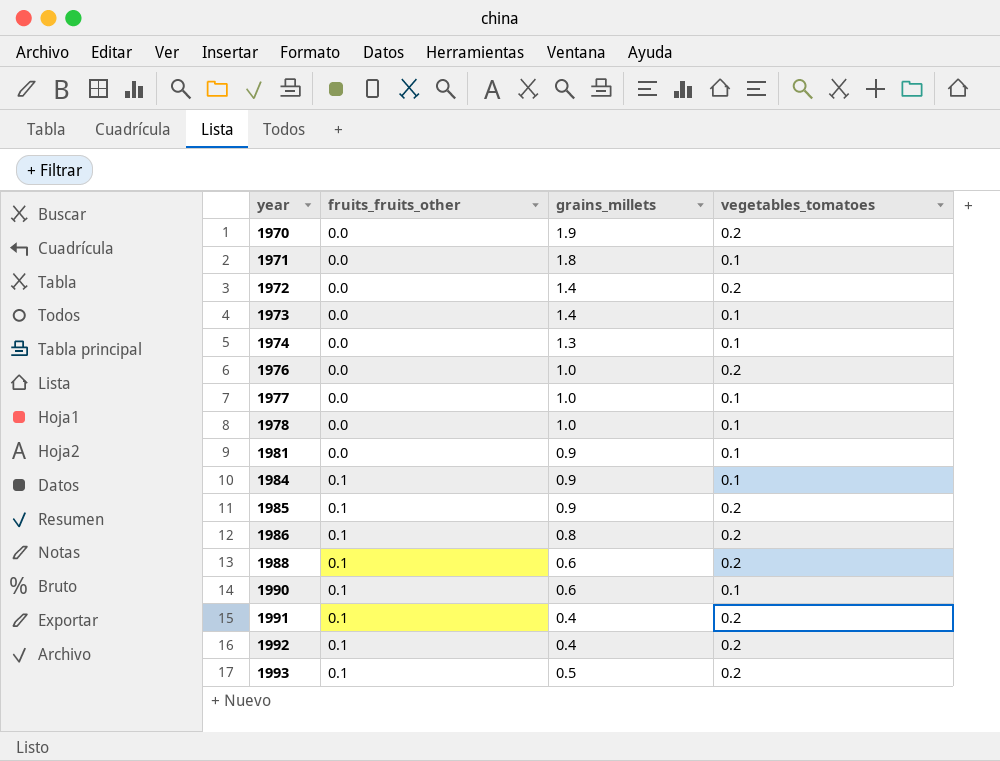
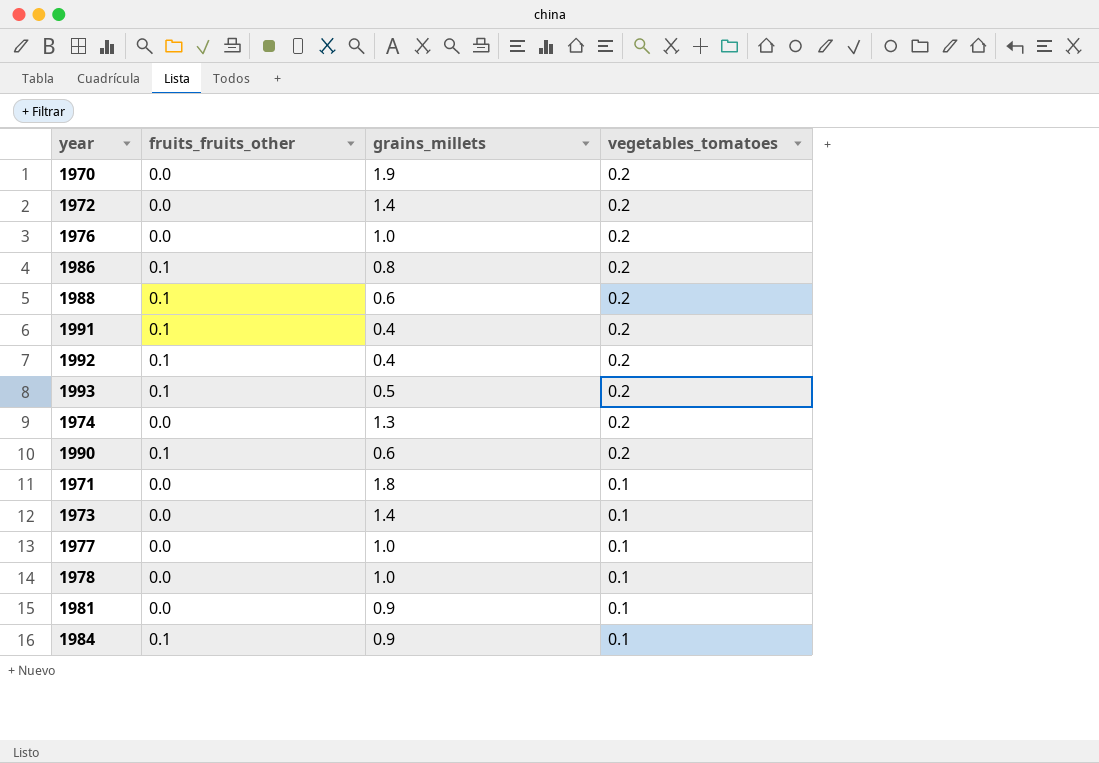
row order: year ascending -> vegetables_tomatoes descending
row 1985: 0.1 | 0.9 | 0.2 -> none
1974 | vegetables_tomatoes: 0.1 -> 0.2
1990 | vegetables_tomatoes: 0.1 -> 0.2

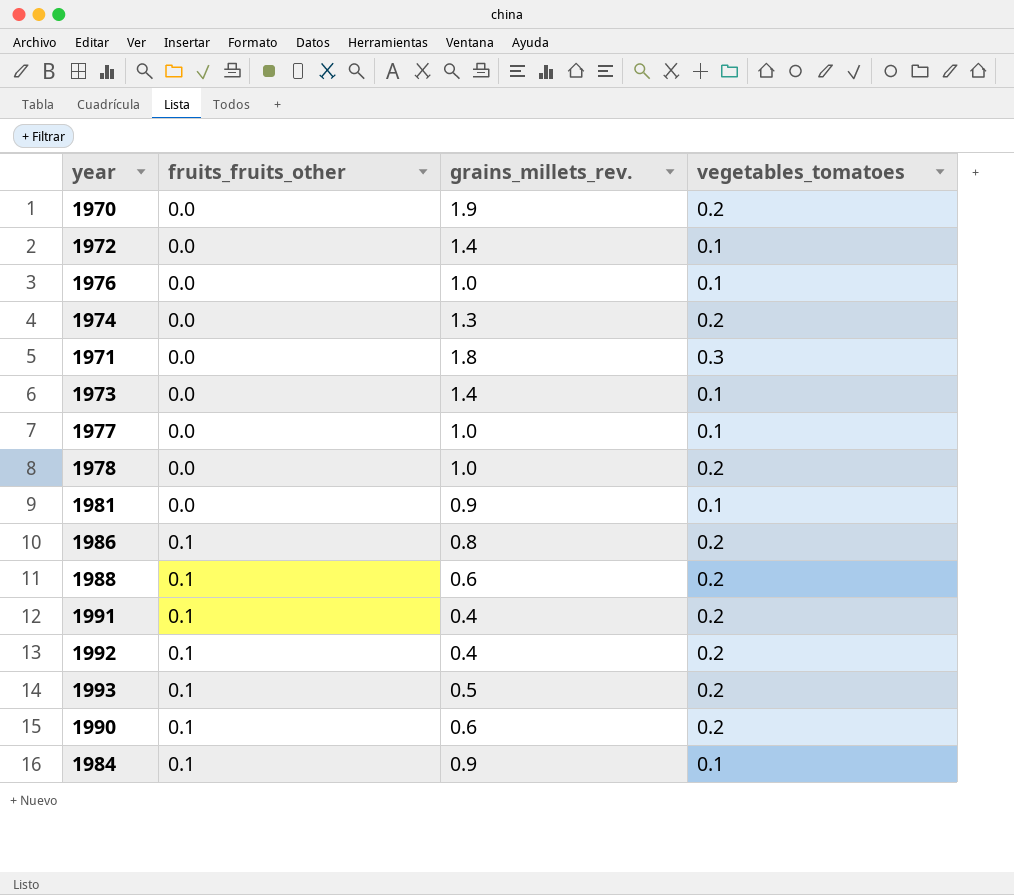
row order: vegetables_tomatoes descending -> fruits_fruits_other ascending
column name: grains_millets -> grains_millets_rev.
1972 | vegetables_tomatoes: 0.2 -> 0.1
1976 | vegetables_tomatoes: 0.2 -> 0.1
1971 | vegetables_tomatoes: 0.1 -> 0.3
1978 | vegetables_tomatoes: 0.1 -> 0.2

